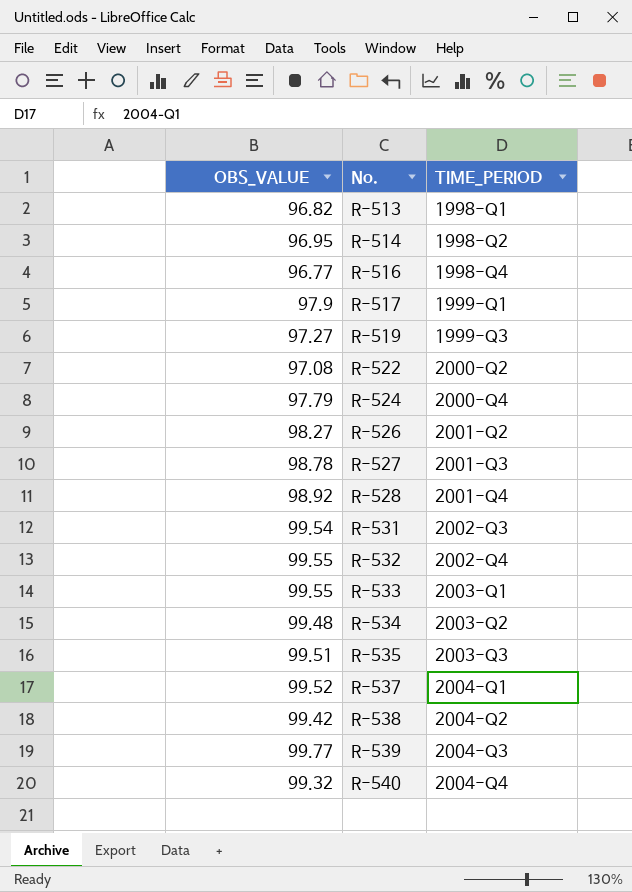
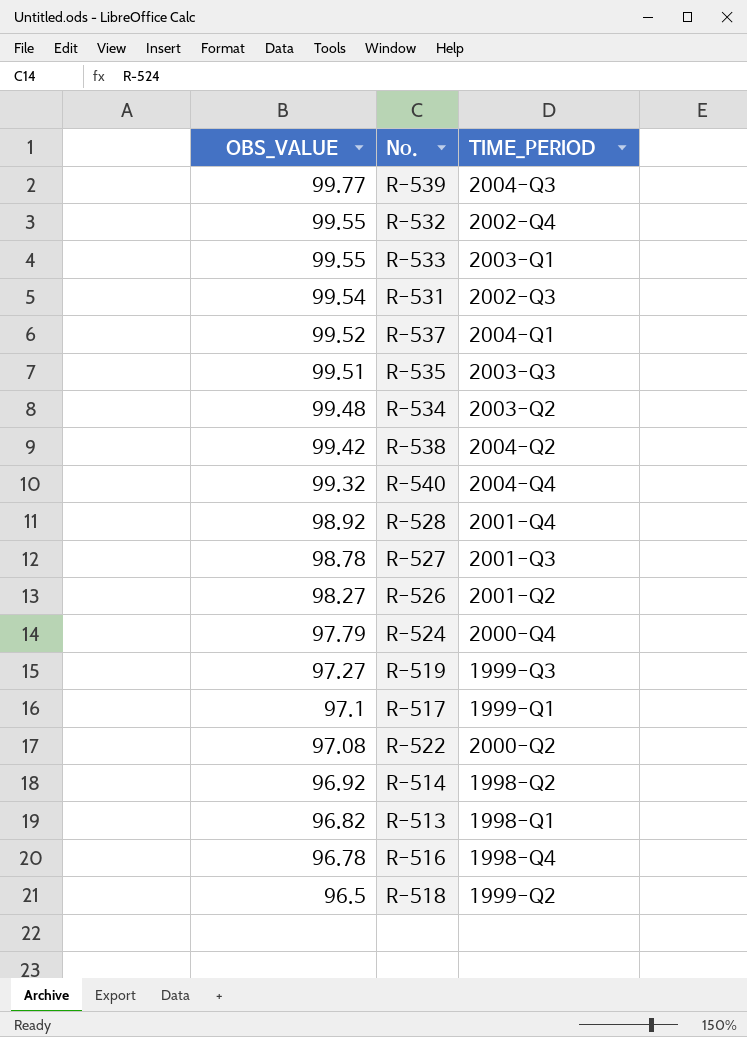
row order: No. ascending -> OBS_VALUE descending
R-517 | OBS_VALUE: 97.9 -> 97.1
R-514 | OBS_VALUE: 96.95 -> 96.92
R-516 | OBS_VALUE: 96.77 -> 96.78
row R-518: none -> 96.5 | 1999-Q2

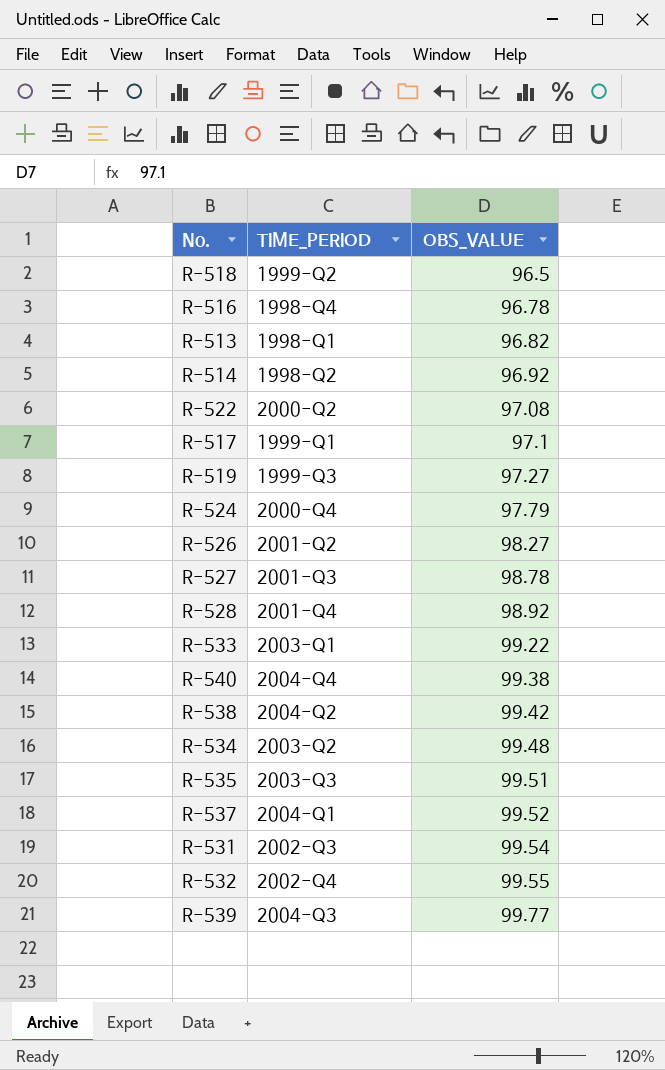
row order: OBS_VALUE descending -> OBS_VALUE ascending
column OBS_VALUE | position: 1 -> 3
R-533 | OBS_VALUE: 99.55 -> 99.22
R-540 | OBS_VALUE: 99.32 -> 99.38

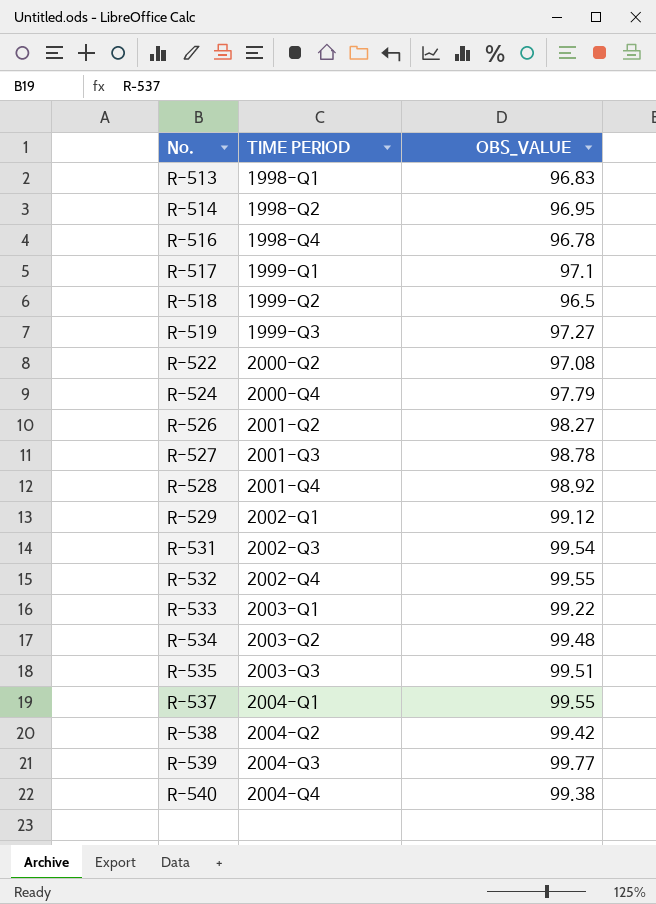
row order: OBS_VALUE ascending -> No. ascending
column name: TIME_PERIOD -> TIME PERIOD
R-513 | OBS_VALUE: 96.82 -> 96.83
R-514 | OBS_VALUE: 96.92 -> 96.95
row R-529: none -> 2002-Q1 | 99.12
R-537 | OBS_VALUE: 99.52 -> 99.55

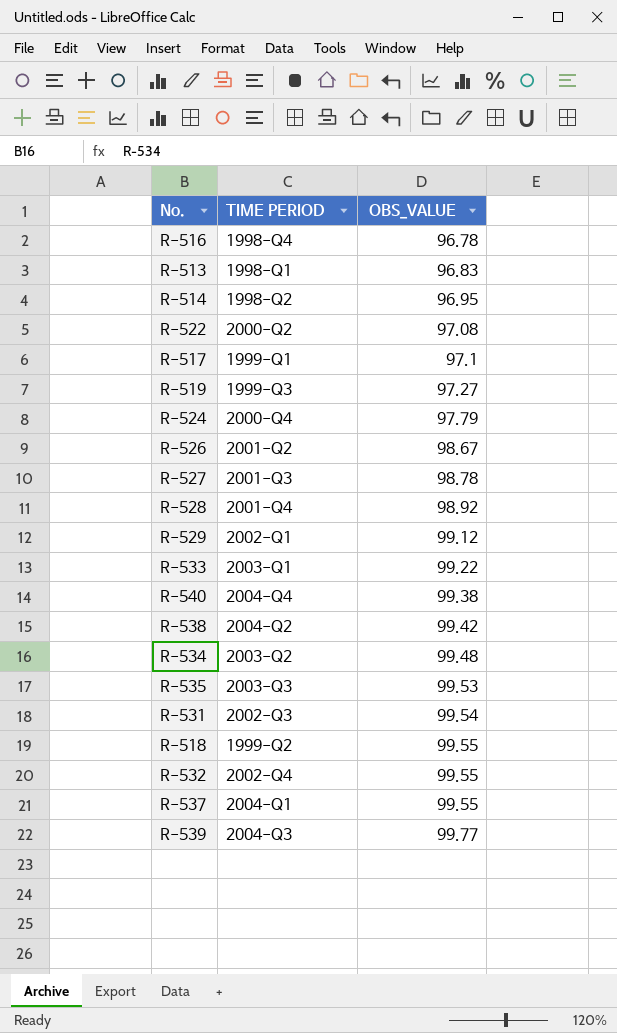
row order: No. ascending -> OBS_VALUE ascending
R-526 | OBS_VALUE: 98.27 -> 98.67
R-535 | OBS_VALUE: 99.51 -> 99.53
R-518 | OBS_VALUE: 96.5 -> 99.55

